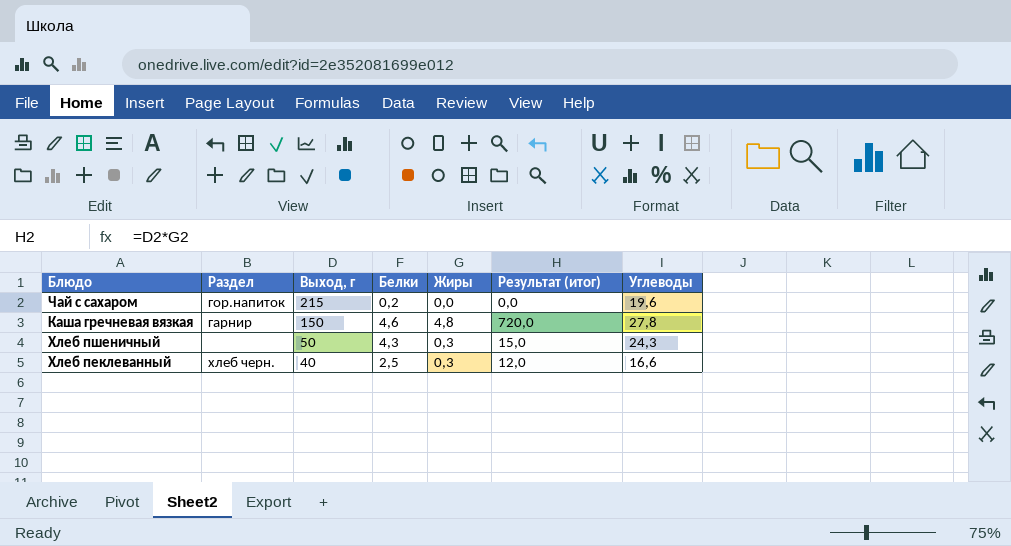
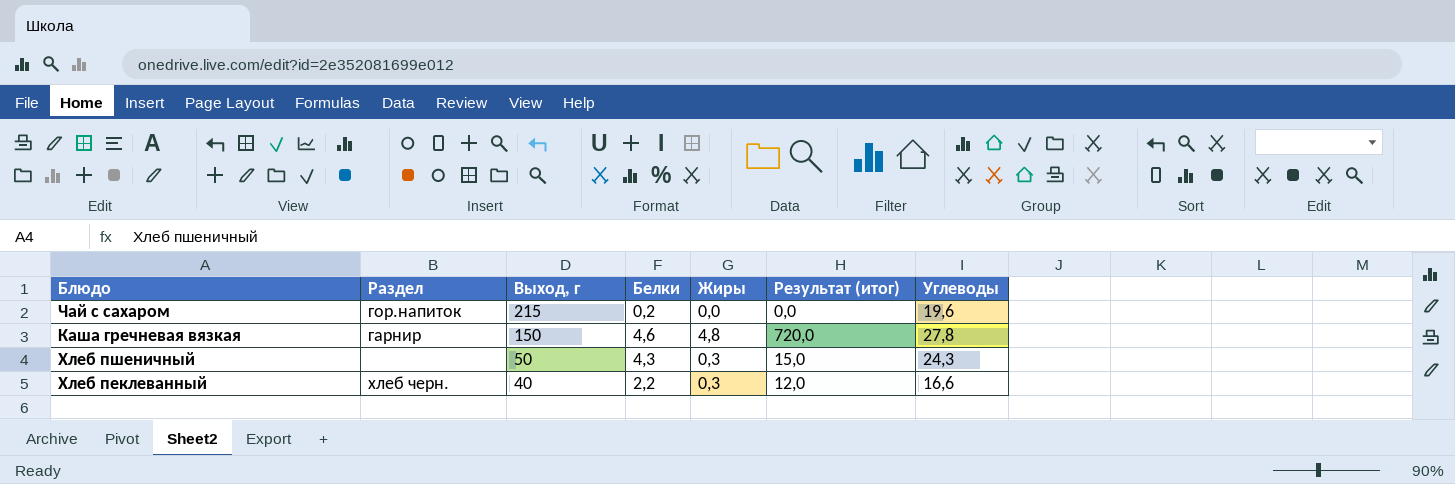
Хлеб пеклеванный | Белки: 2,5 -> 2,2

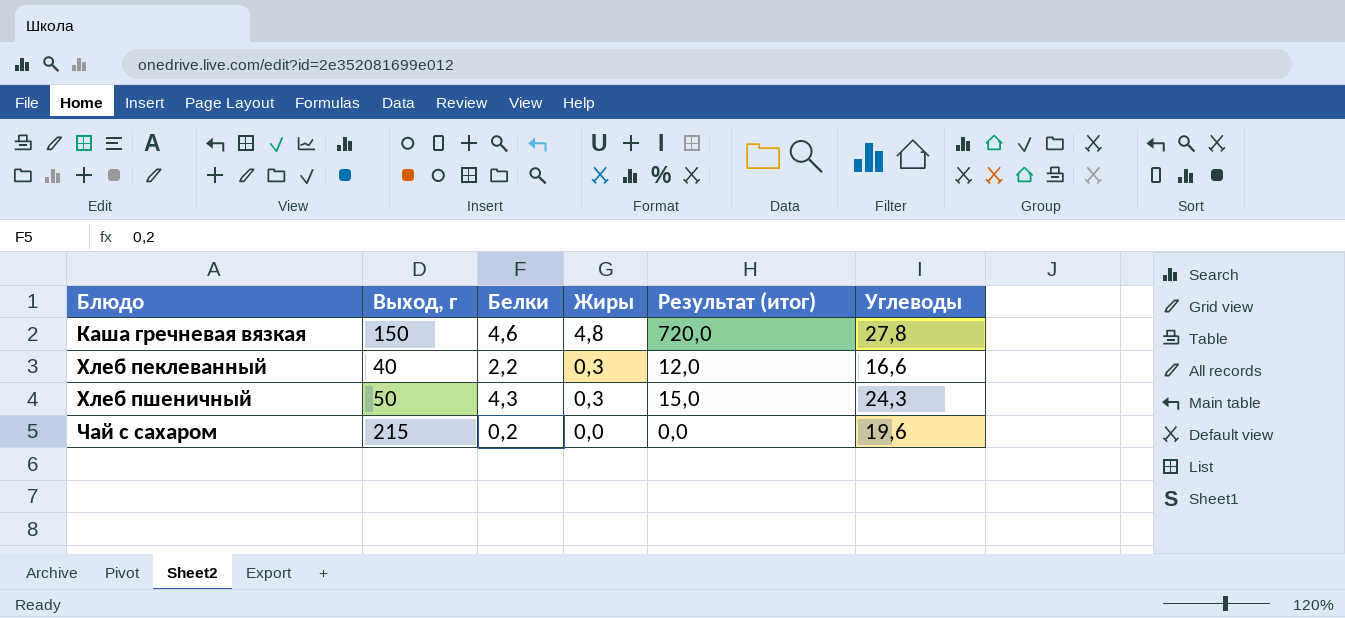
row order: Выход, г descending -> Блюдо ascending
column Раздел | position: 2 -> none

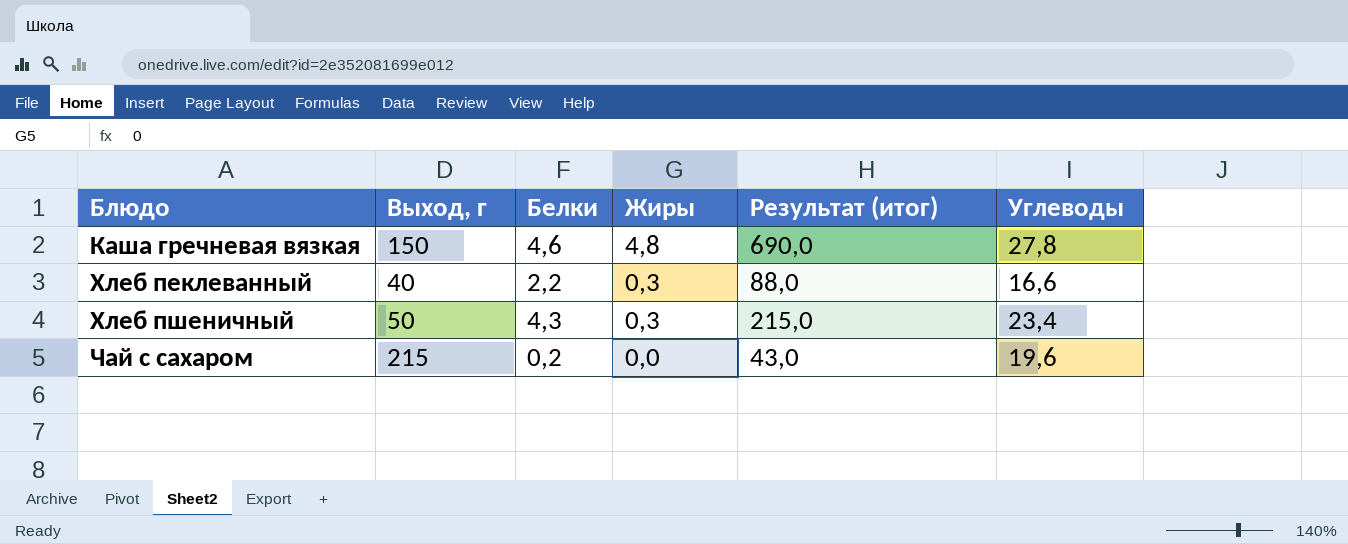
column Результат (итог) | formula: [Выход, г] * [Жиры] -> [Выход, г] * [Белки]
Хлеб пшеничный | Углеводы: 24,3 -> 23,4

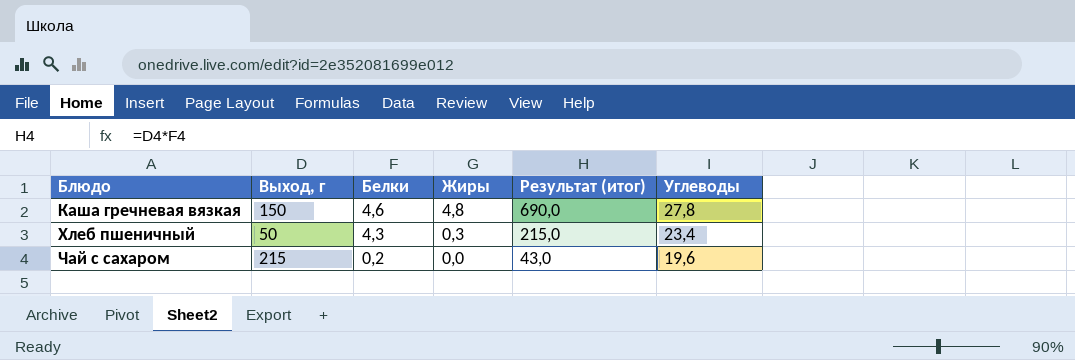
row Хлеб пеклеванный: 40 | 2,2 | 0,3 | 88,0 | 16,6 -> none

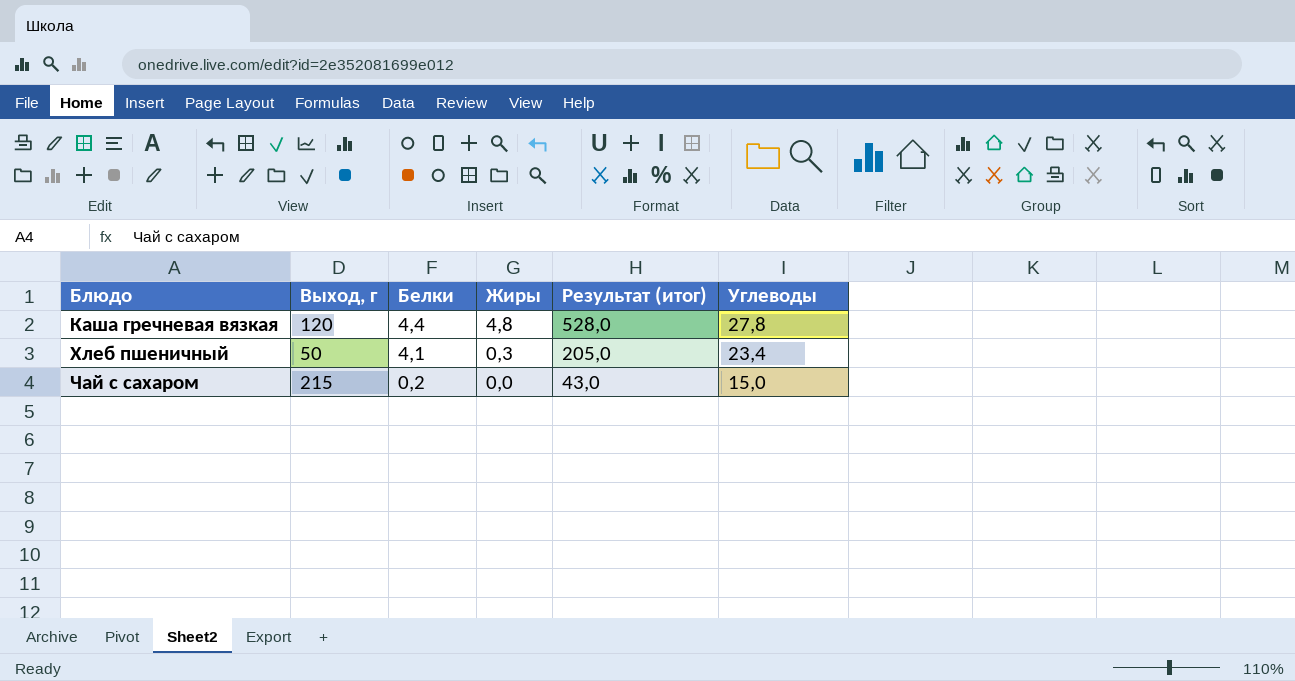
Каша гречневая вязкая | Выход, г: 150 -> 120
Каша гречневая вязкая | Белки: 4,6 -> 4,4
Каша гречневая вязкая | Результат (итог): 690,0 -> 528,0
Хлеб пшеничный | Белки: 4,3 -> 4,1
Хлеб пшеничный | Результат (итог): 215,0 -> 205,0
Чай с сахаром | Углеводы: 19,6 -> 15,0

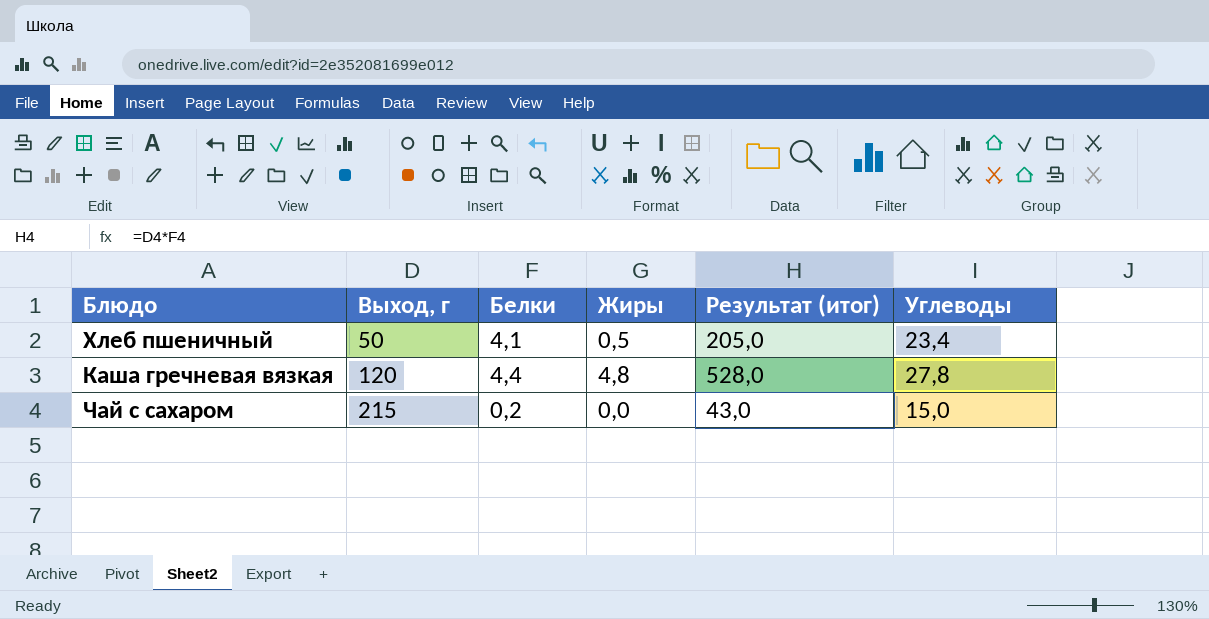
row order: Блюдо ascending -> Выход, г ascending
Хлеб пшеничный | Жиры: 0,3 -> 0,5

